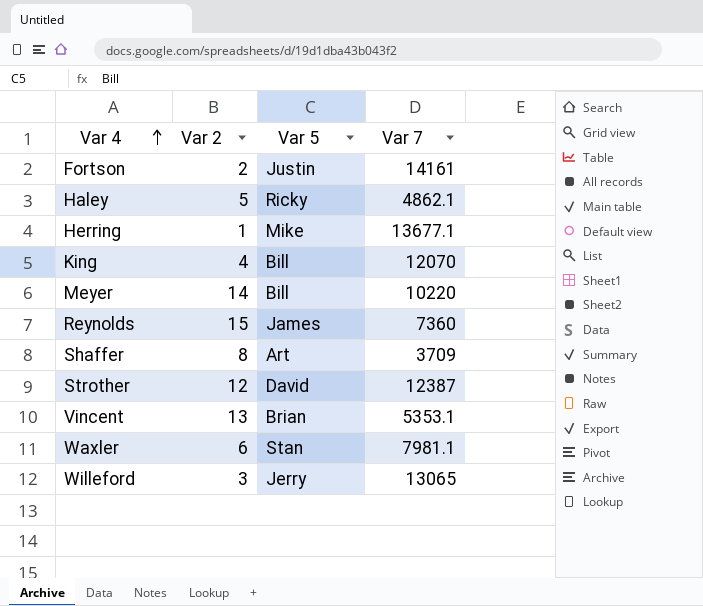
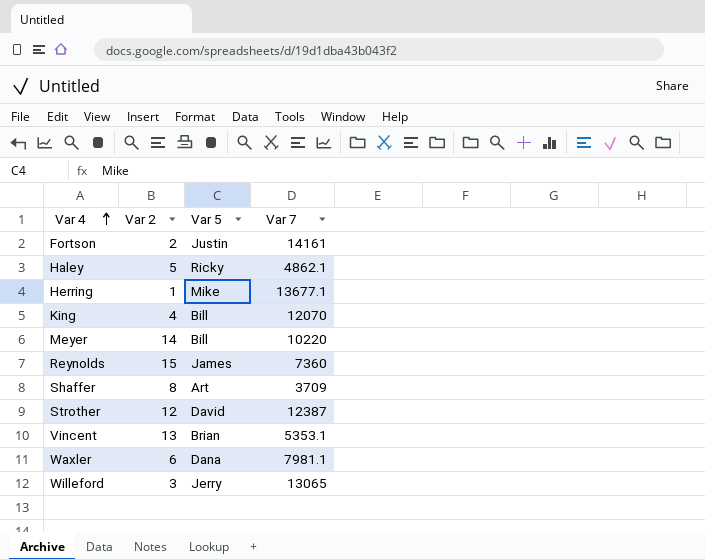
Waxler | Var 5: Stan -> Dana

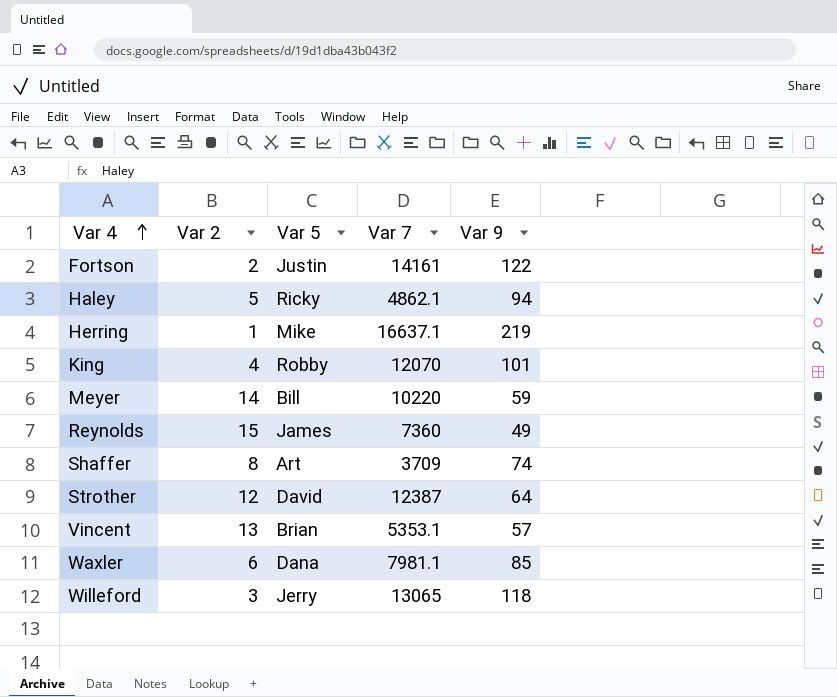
column Var 9 | position: none -> 5
Herring | Var 7: 13677.1 -> 16637.1
King | Var 5: Bill -> Robby

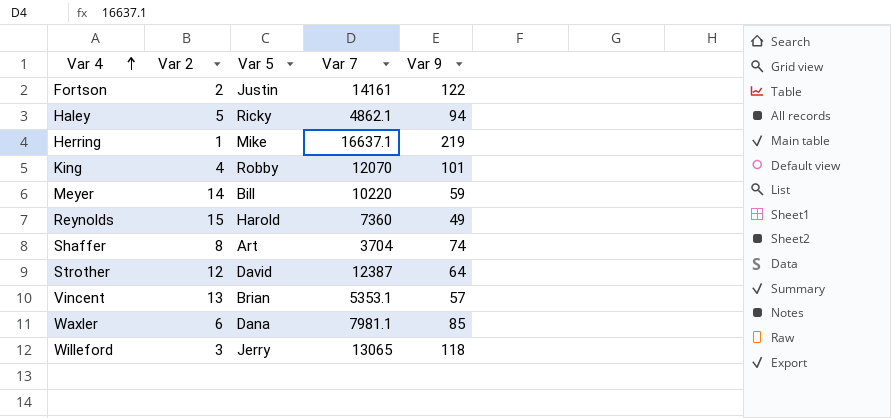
Reynolds | Var 5: James -> Harold
Shaffer | Var 7: 3709 -> 3704

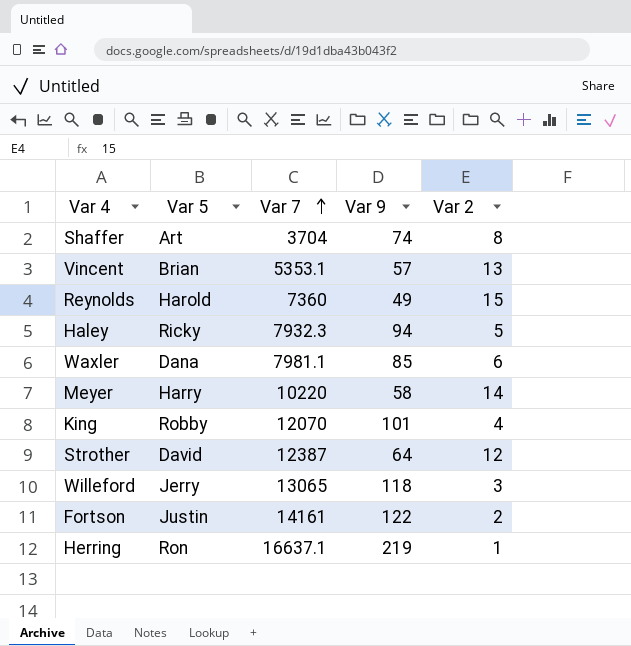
row order: Var 4 ascending -> Var 7 ascending
column Var 2 | position: 2 -> 5
Haley | Var 7: 4862.1 -> 7932.3
Meyer | Var 5: Bill -> Harry
Meyer | Var 9: 59 -> 58
Herring | Var 5: Mike -> Ron

